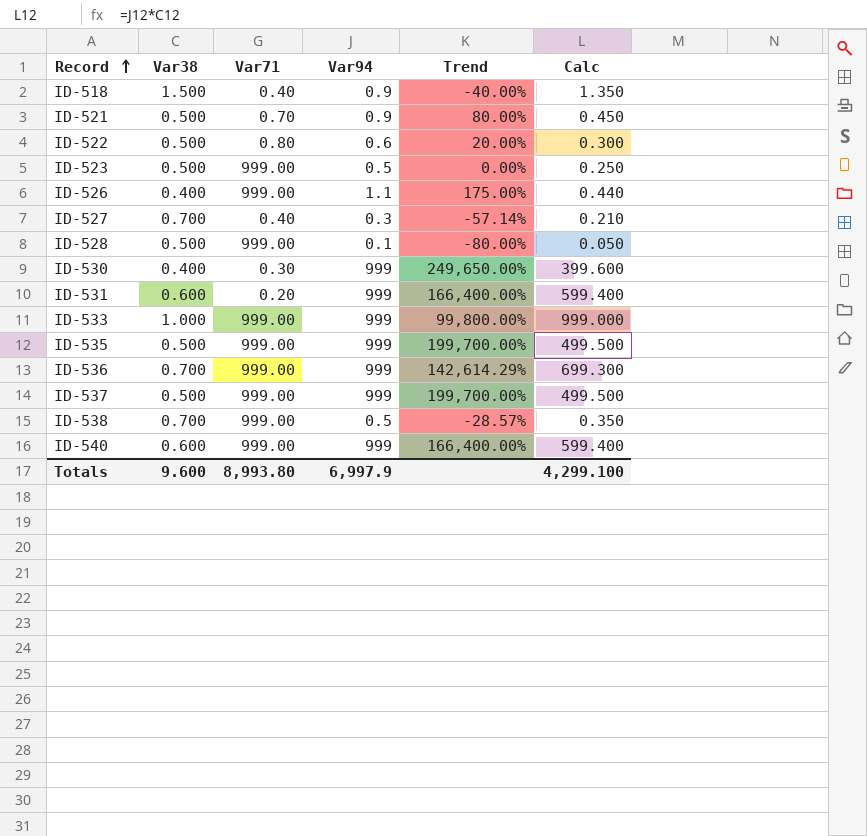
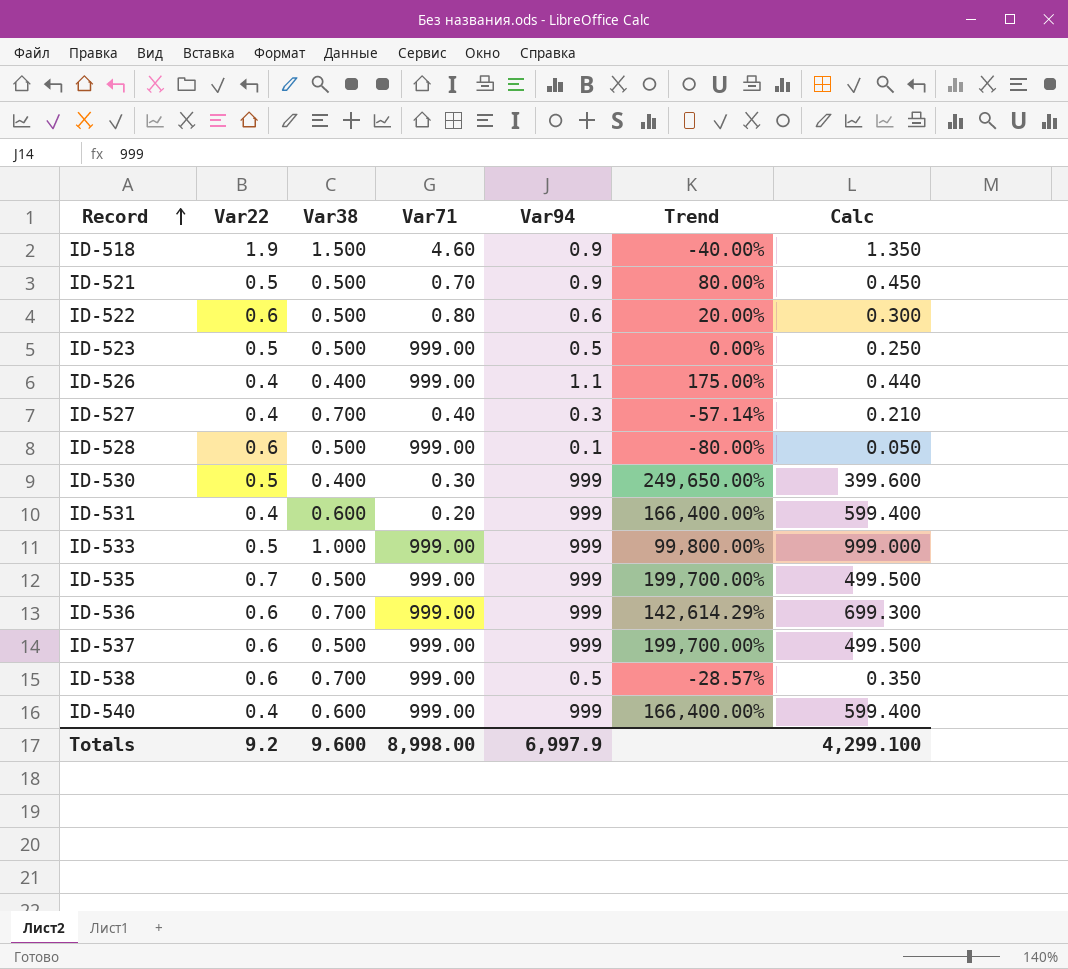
column Var22 | position: none -> 2
ID-518 | Var71: 0.40 -> 4.60
Totals | Var71: 8,993.80 -> 8,998.00

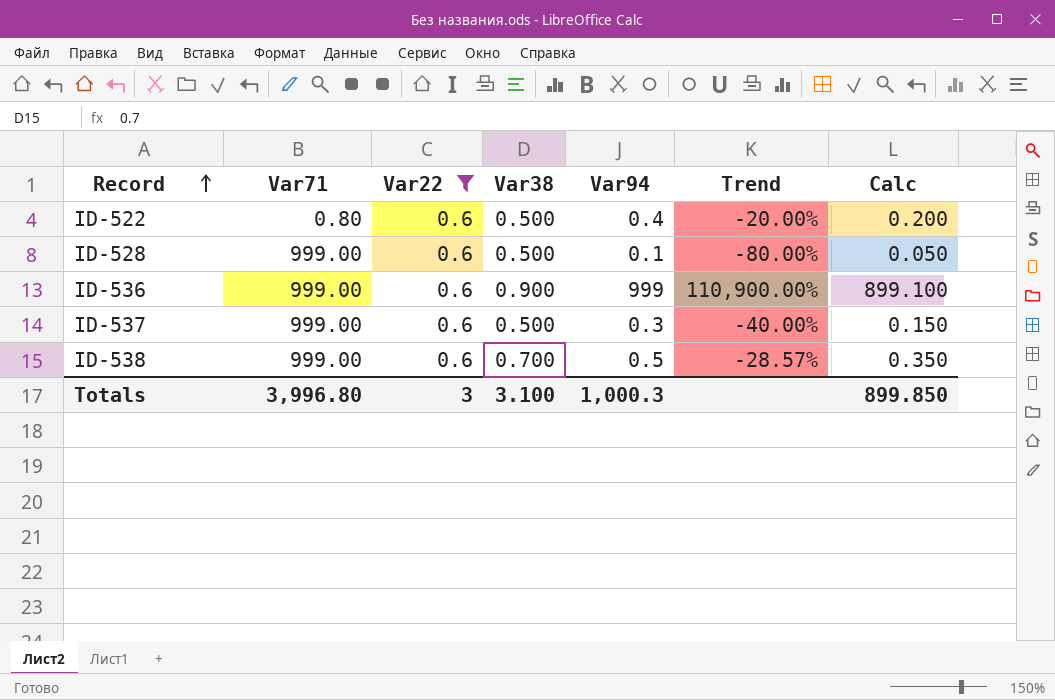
filter: none -> Var22 = 0.6
column Var71 | position: 4 -> 2
ID-522 | Var94: 0.6 -> 0.4
ID-522 | Trend: 20.00% -> -20.00%
ID-522 | Calc: 0.300 -> 0.200
ID-536 | Var38: 0.700 -> 0.900
ID-536 | Trend: 142,614.29% -> 110,900.00%
ID-536 | Calc: 699.300 -> 899.100
ID-537 | Var94: 999 -> 0.3
ID-537 | Trend: 199,700.00% -> -40.00%
ID-537 | Calc: 499.500 -> 0.150
Totals | Var71: 8,998.00 -> 3,996.80
Totals | Var22: 9.2 -> 3
Totals | Var38: 9.600 -> 3.100
Totals | Var94: 6,997.9 -> 1,000.3
Totals | Calc: 4,299.100 -> 899.850

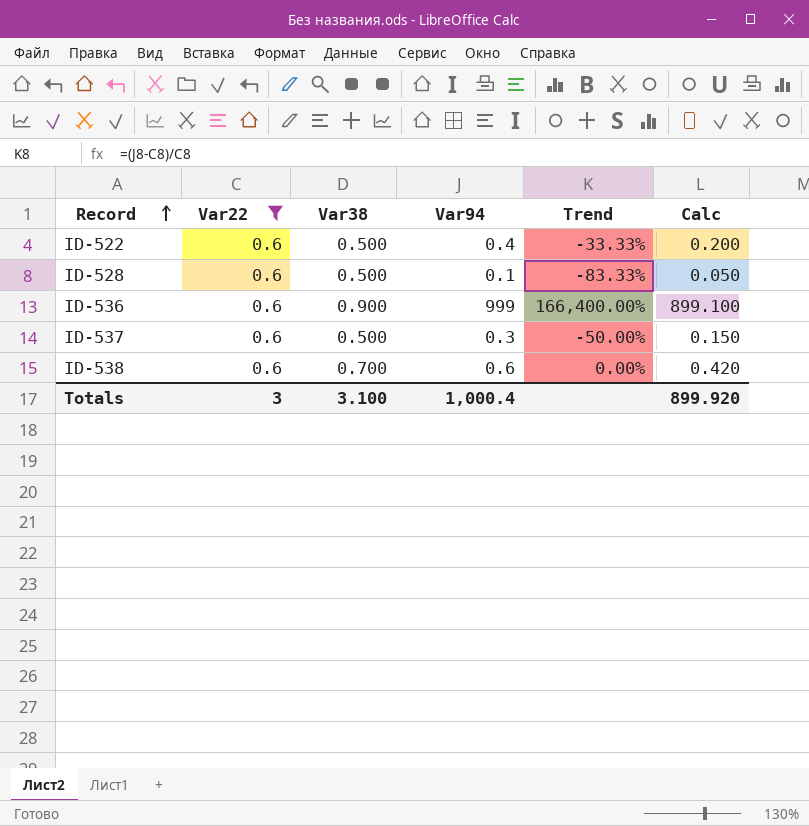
column Var71 | position: 2 -> none
column Trend | formula: ([Var94] - [Var38]) / [Var38] -> ([Var94] - [Var22]) / [Var22]
ID-538 | Var94: 0.5 -> 0.6
ID-538 | Calc: 0.350 -> 0.420
Totals | Var94: 1,000.3 -> 1,000.4
Totals | Calc: 899.850 -> 899.920

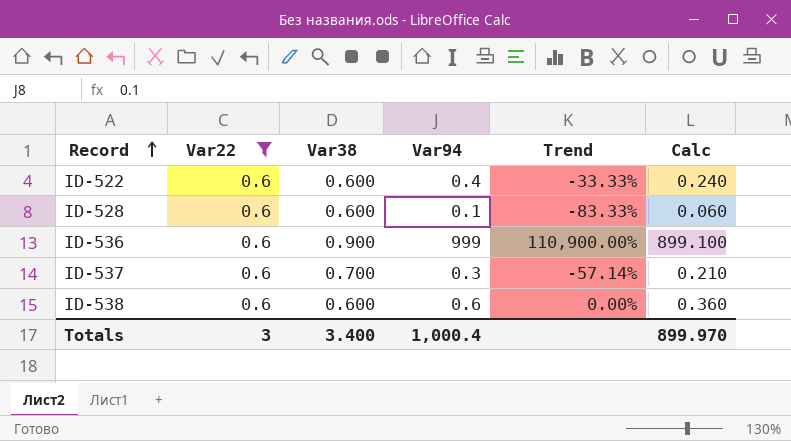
column Trend | formula: ([Var94] - [Var22]) / [Var22] -> ([Var94] - [Var38]) / [Var38]
ID-522 | Var38: 0.500 -> 0.600
ID-522 | Calc: 0.200 -> 0.240
ID-528 | Var38: 0.500 -> 0.600
ID-528 | Calc: 0.050 -> 0.060
ID-537 | Var38: 0.500 -> 0.700
ID-537 | Calc: 0.150 -> 0.210
ID-538 | Var38: 0.700 -> 0.600
ID-538 | Calc: 0.420 -> 0.360
Totals | Var38: 3.100 -> 3.400
Totals | Calc: 899.920 -> 899.970

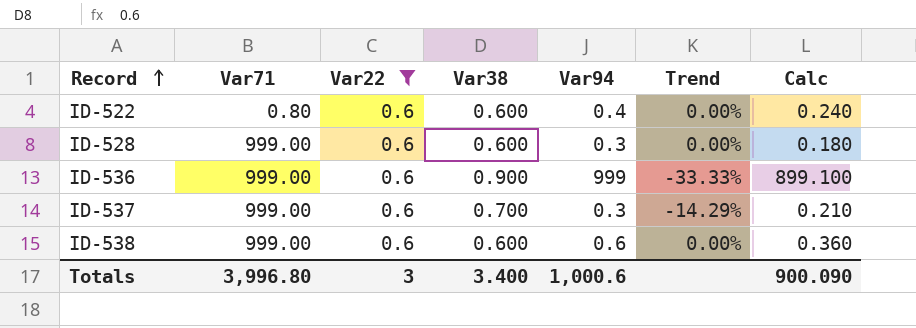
column Var71 | position: none -> 2
column Trend | formula: ([Var94] - [Var38]) / [Var38] -> ([Var22] - [Var38]) / [Var38]
ID-528 | Var94: 0.1 -> 0.3
ID-528 | Calc: 0.060 -> 0.180
Totals | Var94: 1,000.4 -> 1,000.6
Totals | Calc: 899.970 -> 900.090

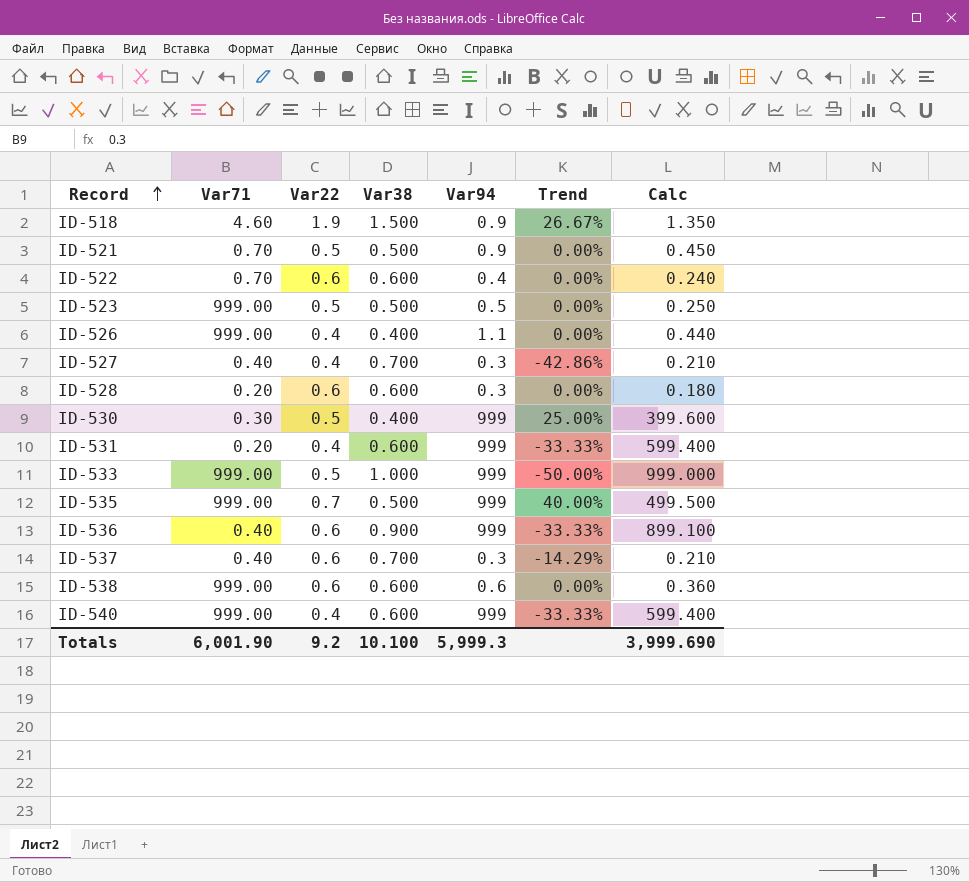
filter: Var22 = 0.6 -> none
ID-522 | Var71: 0.80 -> 0.70
ID-528 | Var71: 999.00 -> 0.20
ID-536 | Var71: 999.00 -> 0.40
ID-537 | Var71: 999.00 -> 0.40
Totals | Var71: 3,996.80 -> 6,001.90
Totals | Var22: 3 -> 9.2
Totals | Var38: 3.400 -> 10.100
Totals | Var94: 1,000.6 -> 5,999.3
Totals | Calc: 900.090 -> 3,999.690

